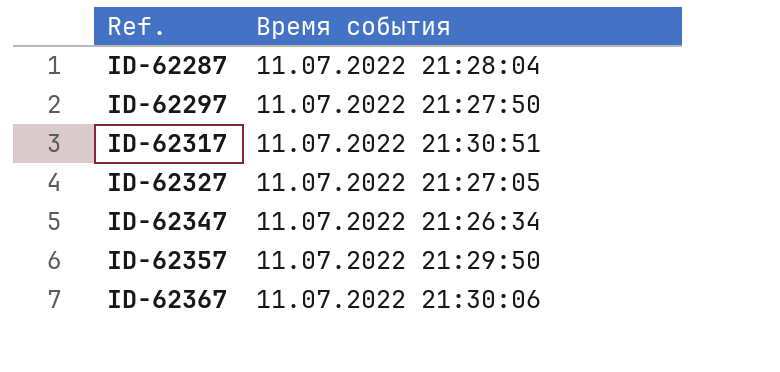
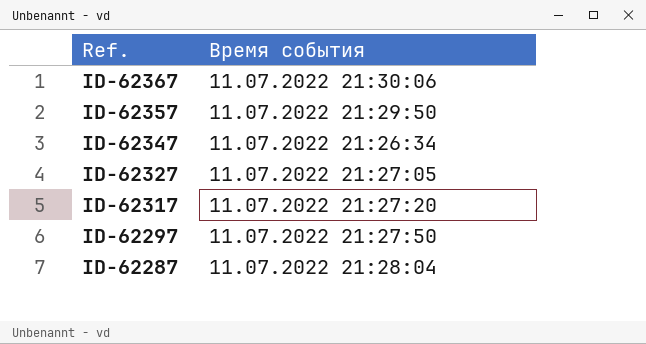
row order: Ref. ascending -> Ref. descending
ID-62317 | Время события: 11.07.2022 21:30:51 -> 11.07.2022 21:27:20

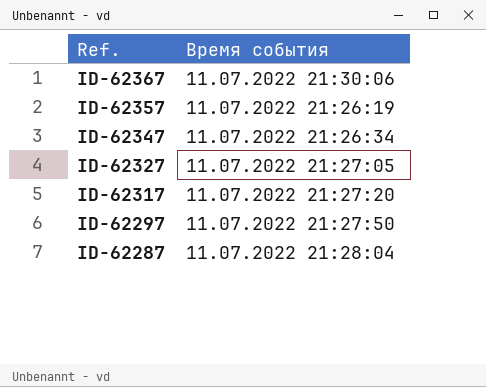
ID-62357 | Время события: 11.07.2022 21:29:50 -> 11.07.2022 21:26:19

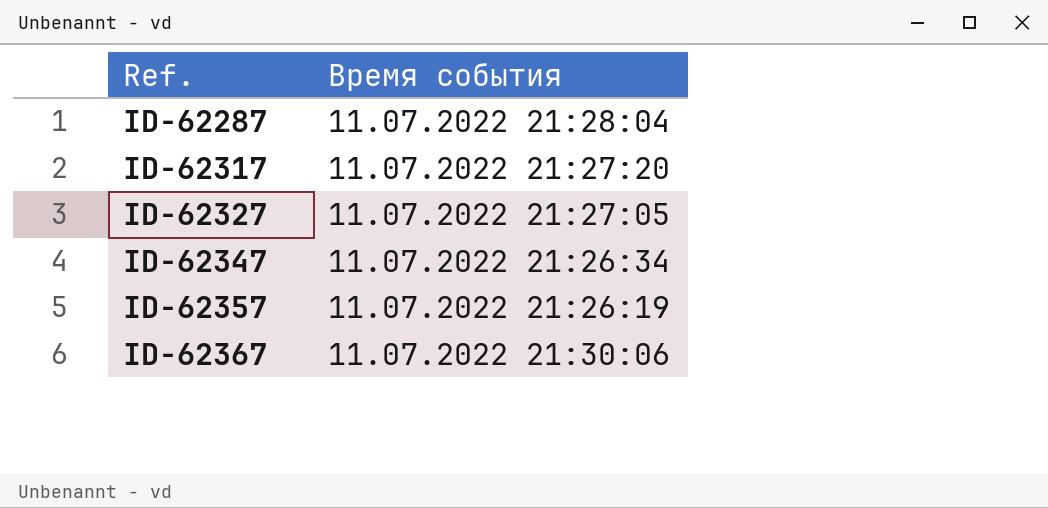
row order: Ref. descending -> Ref. ascending
row ID-62297: 11.07.2022 21:27:50 -> none

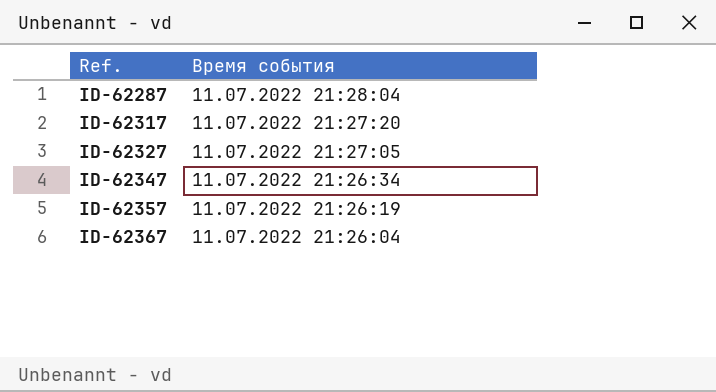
ID-62367 | Время события: 11.07.2022 21:30:06 -> 11.07.2022 21:26:04

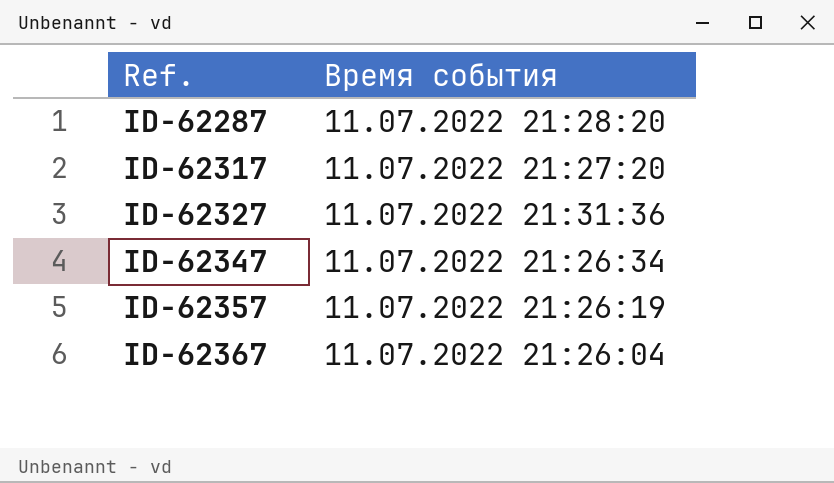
ID-62287 | Время события: 11.07.2022 21:28:04 -> 11.07.2022 21:28:20
ID-62327 | Время события: 11.07.2022 21:27:05 -> 11.07.2022 21:31:36

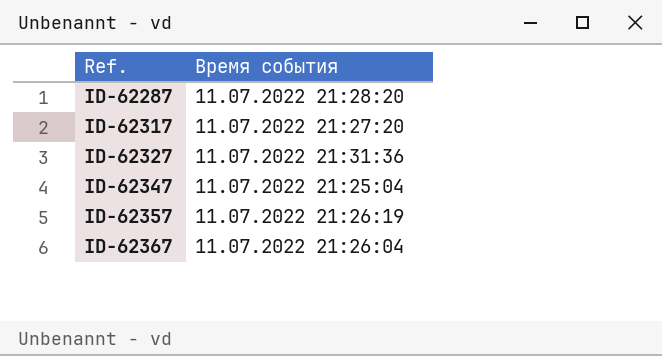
ID-62347 | Время события: 11.07.2022 21:26:34 -> 11.07.2022 21:25:04

